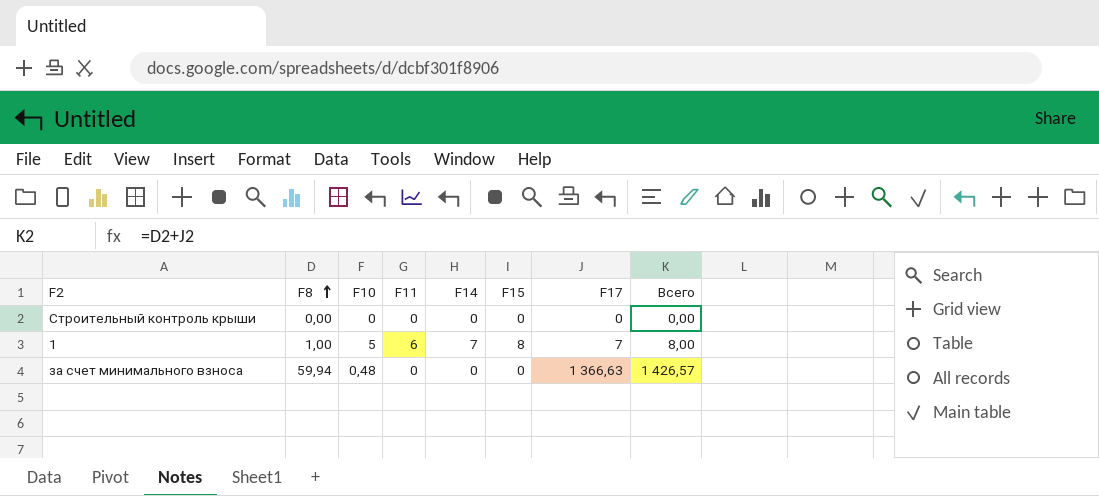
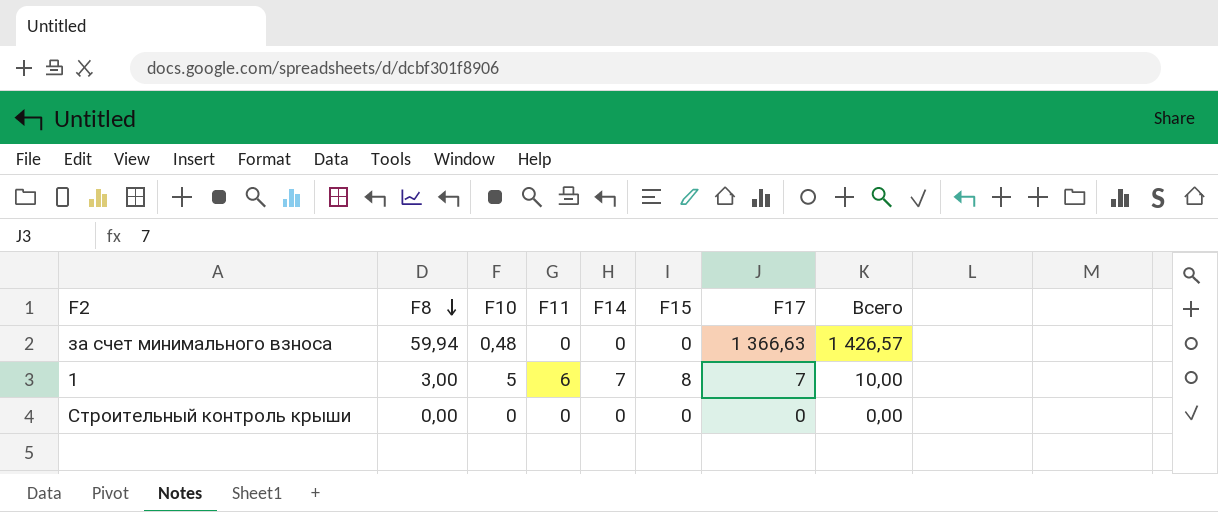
row order: F8 ascending -> F8 descending
1 | F8: 1,00 -> 3,00
1 | Всего: 8,00 -> 10,00

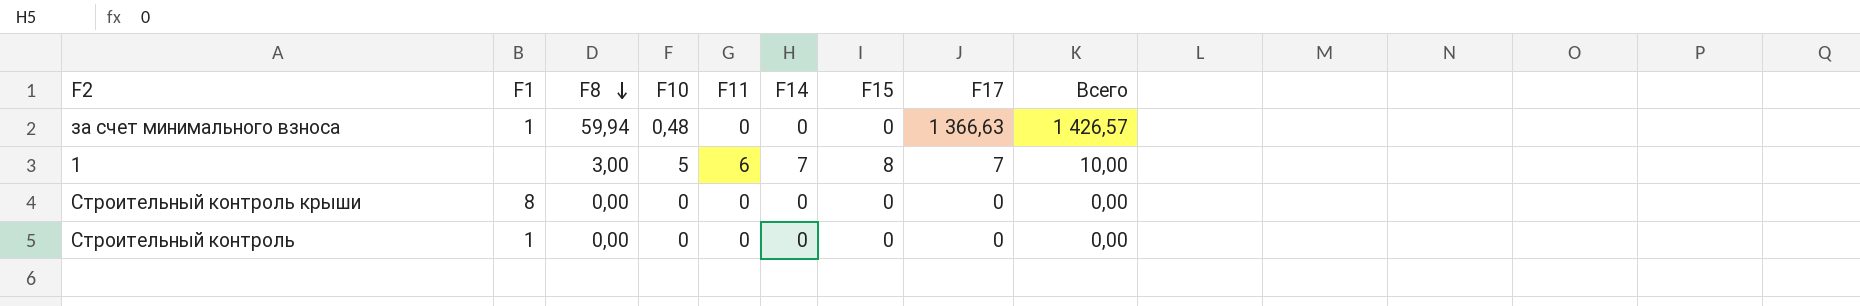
column F1 | position: none -> 2
row Строительный контроль: none -> 1 | 0,00 | 0 | 0 | 0 | 0 | 0 | 0,00

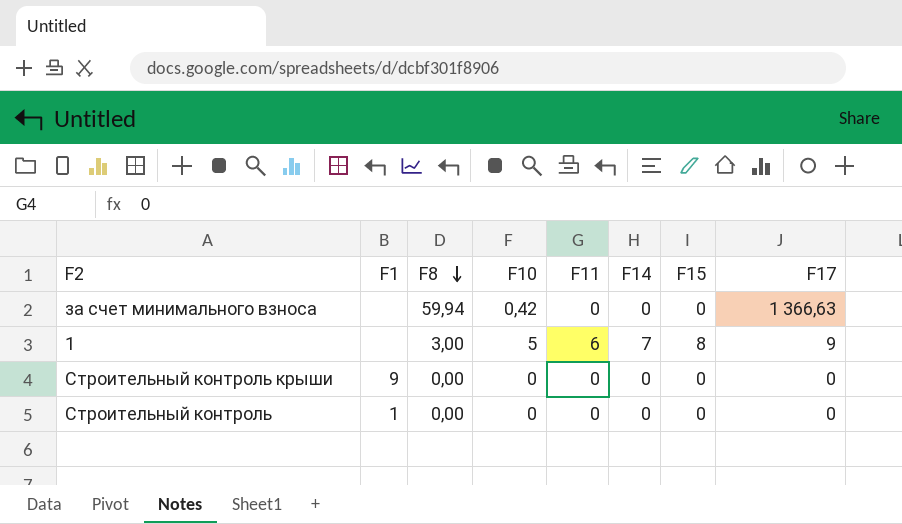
column Всего | formula: [F8] + [F17] -> none
за счет минимального взноса | F1: 1 -> none
за счет минимального взноса | F10: 0,48 -> 0,42
1 | F17: 7 -> 9
Строительный контроль крыши | F1: 8 -> 9

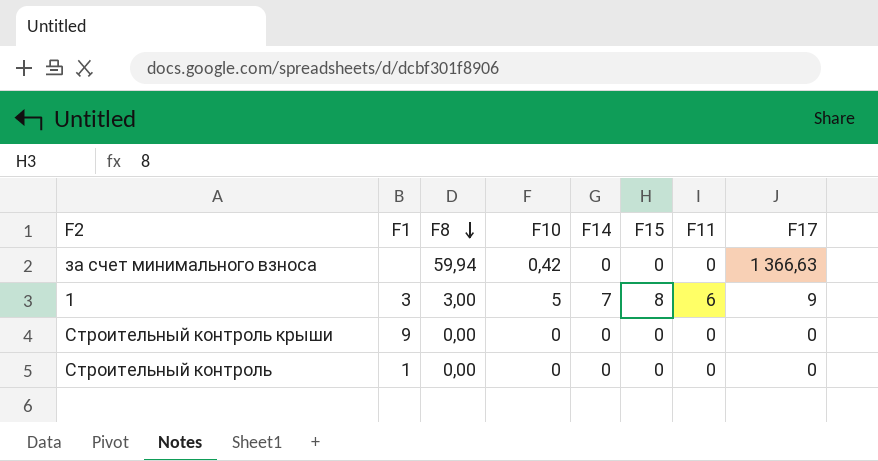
column F11 | position: 5 -> 7
1 | F1: none -> 3

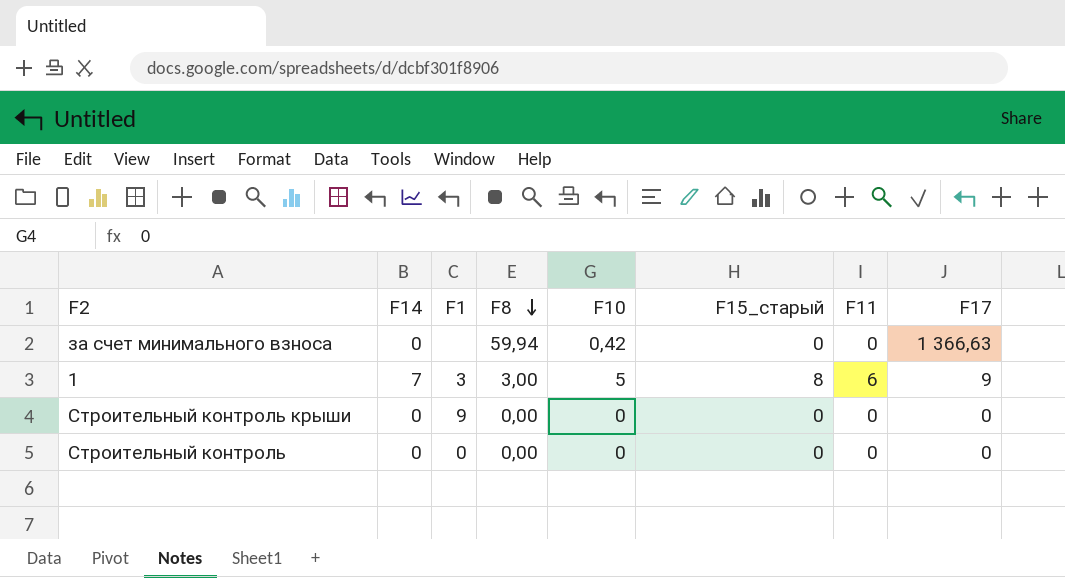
column F14 | position: 5 -> 2
column name: F15 -> F15_старый
Строительный контроль | F1: 1 -> 0

